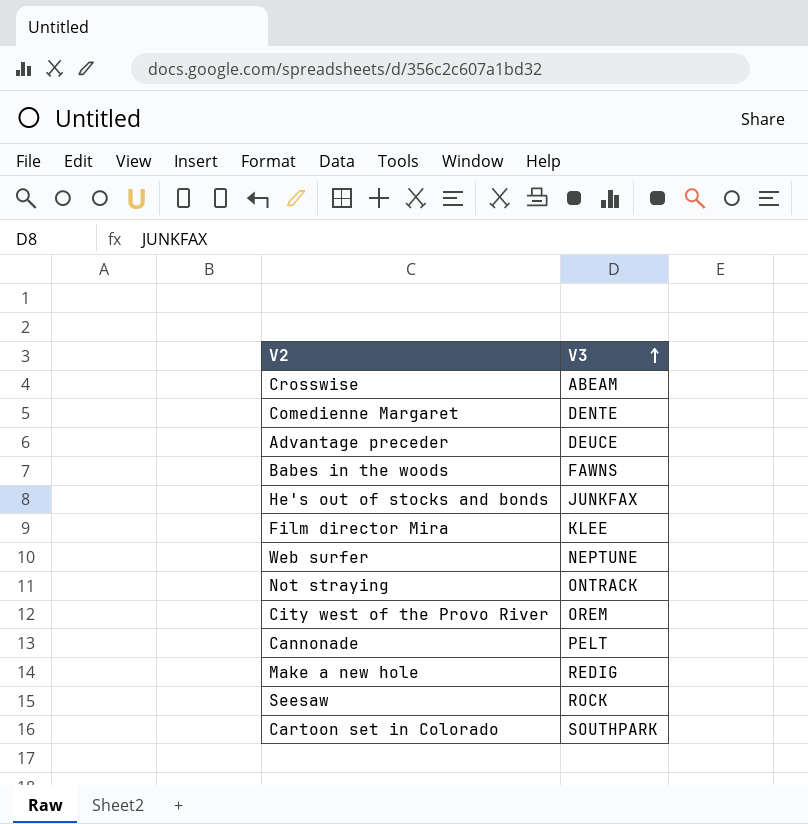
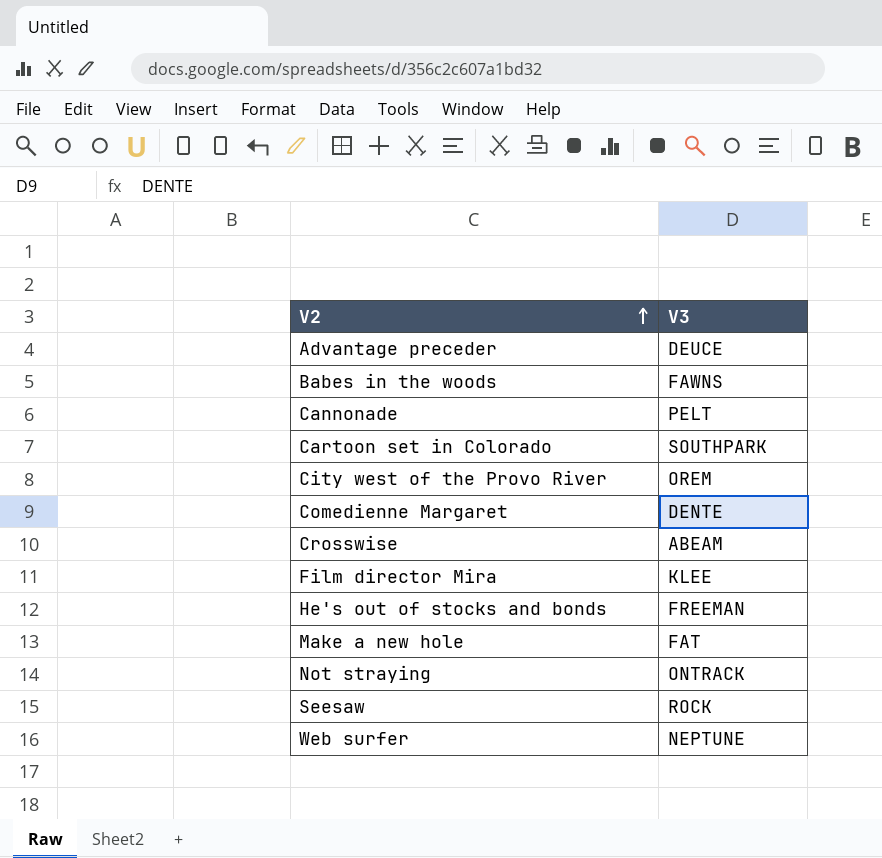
row order: V3 ascending -> V2 ascending
He's out of stocks and bonds | V3: JUNKFAX -> FREEMAN
Make a new hole | V3: REDIG -> FAT

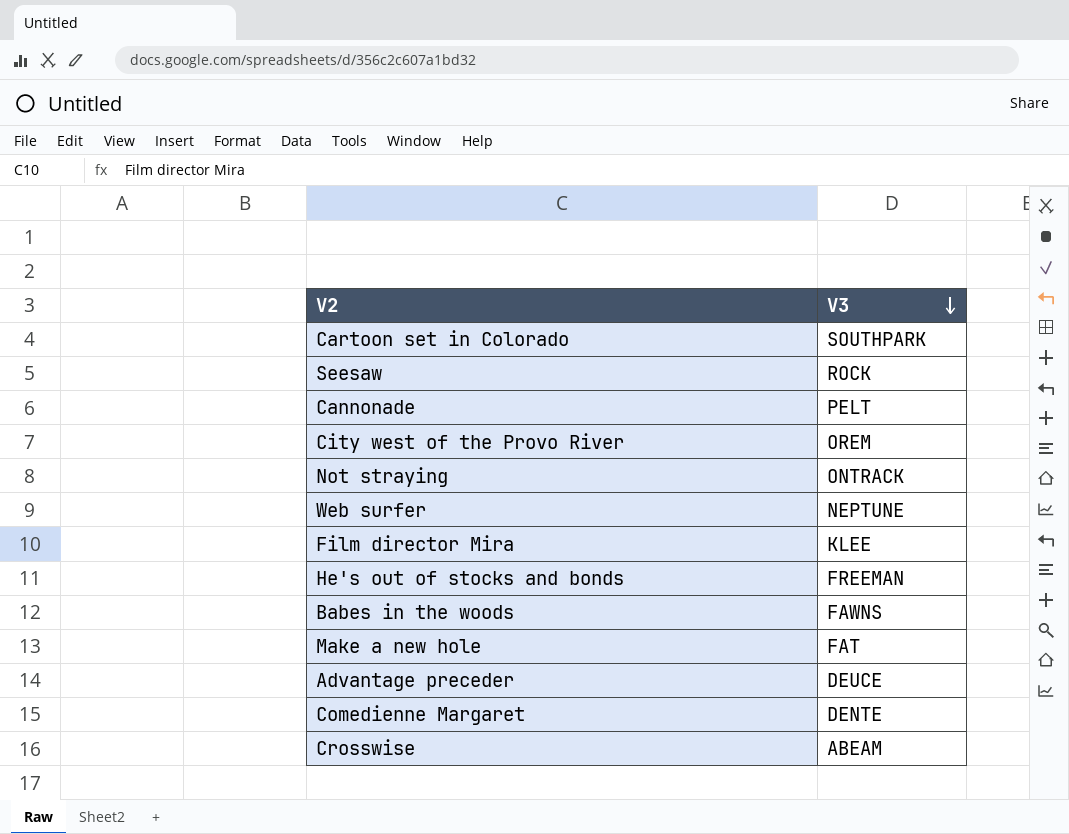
row order: V2 ascending -> V3 descending

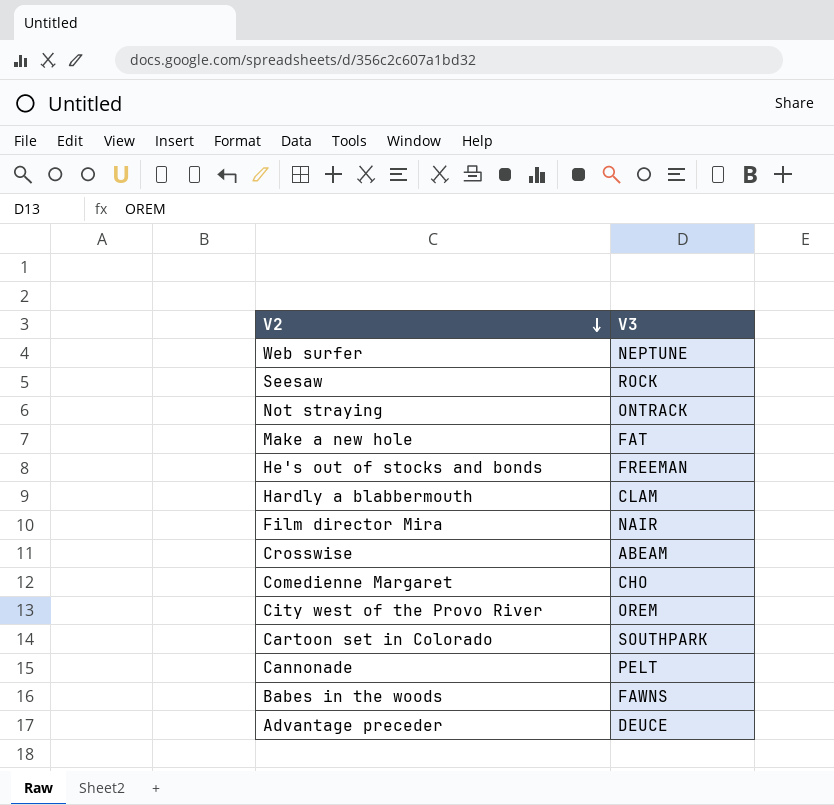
row order: V3 descending -> V2 descending
row Hardly a blabbermouth: none -> CLAM
Film director Mira | V3: KLEE -> NAIR
Comedienne Margaret | V3: DENTE -> CHO

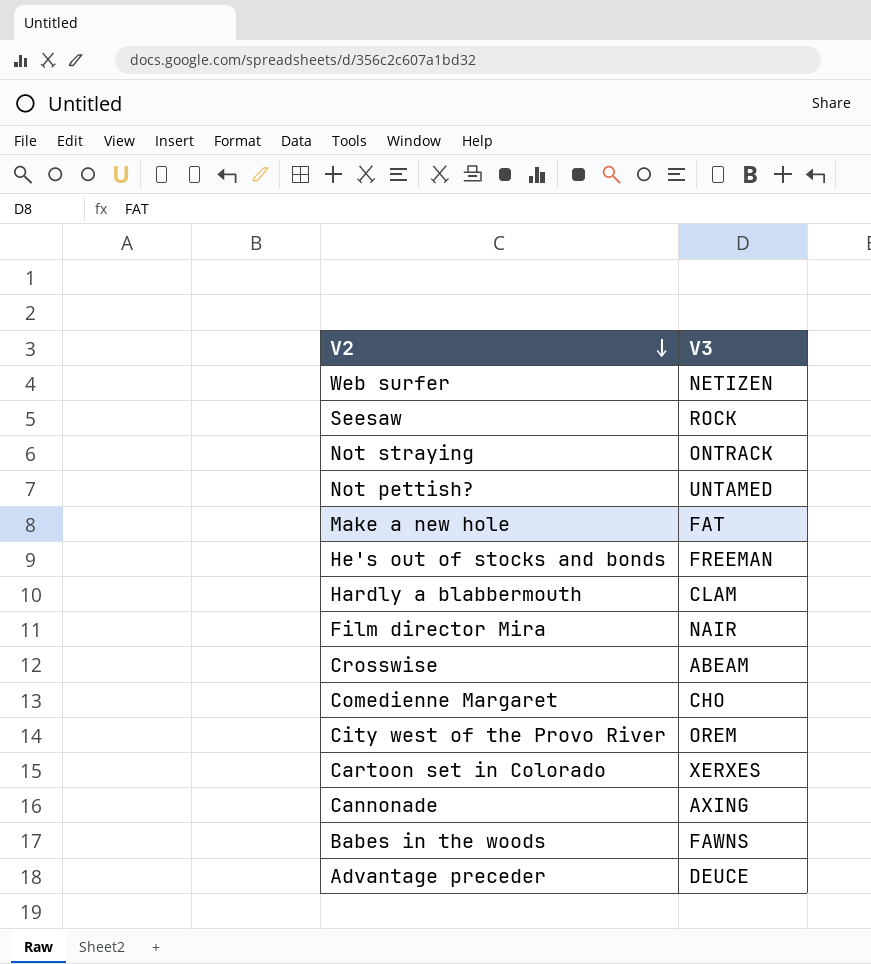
Web surfer | V3: NEPTUNE -> NETIZEN
row Not pettish?: none -> UNTAMED
Cartoon set in Colorado | V3: SOUTHPARK -> XERXES
Cannonade | V3: PELT -> AXING

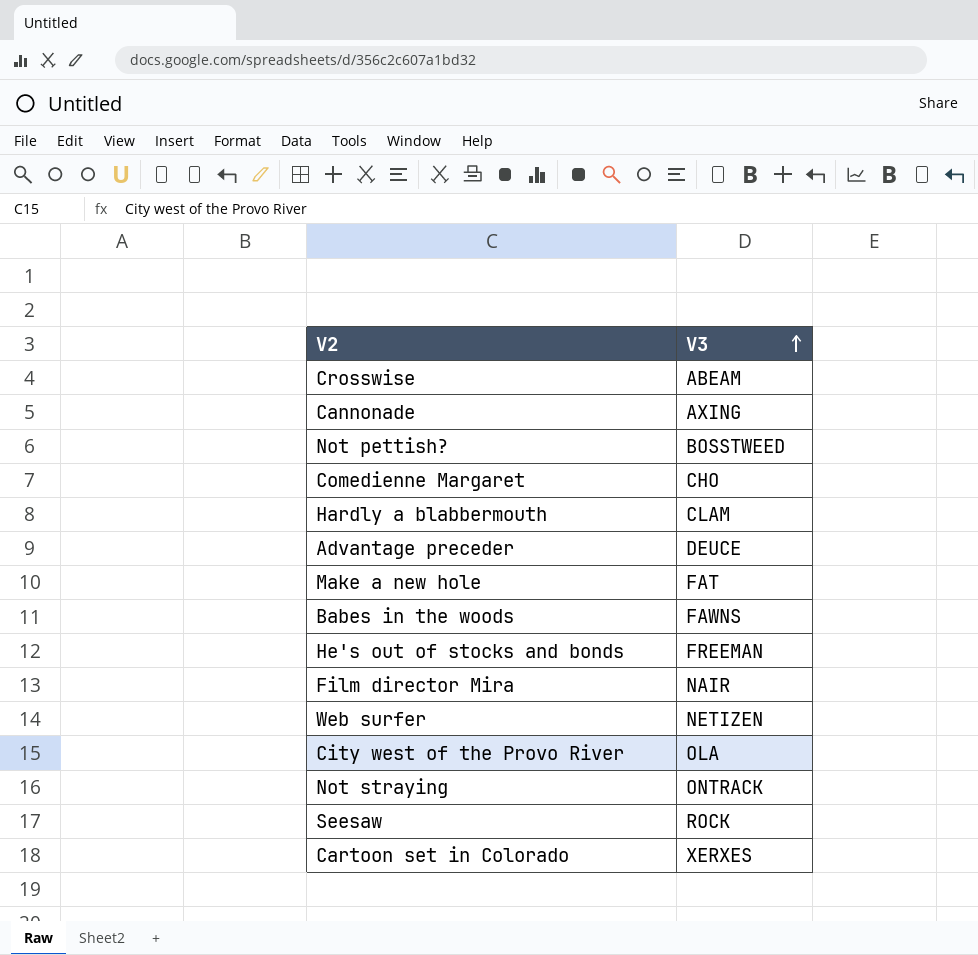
row order: V2 descending -> V3 ascending
Not pettish? | V3: UNTAMED -> BOSSTWEED
City west of the Provo River | V3: OREM -> OLA

